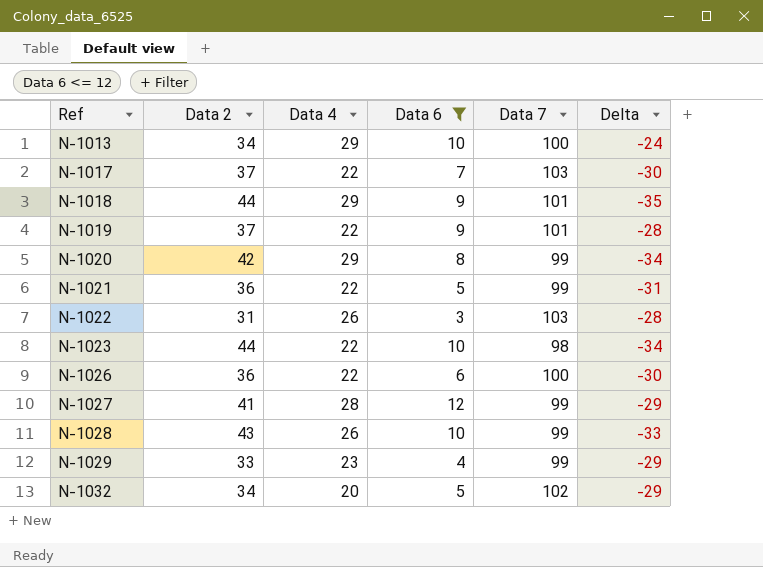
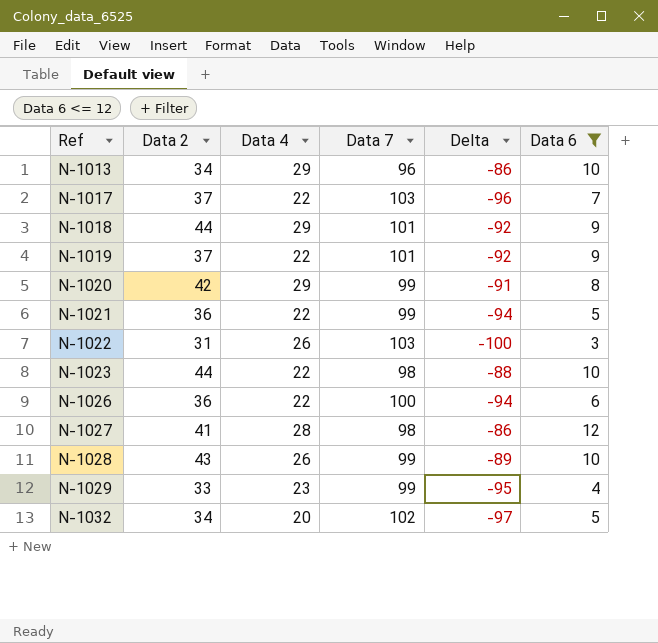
column Delta | formula: [Data 6] - [Data 2] -> [Data 6] - [Data 7]
column Data 6 | position: 4 -> 6
N-1013 | Data 7: 100 -> 96
N-1027 | Data 7: 99 -> 98

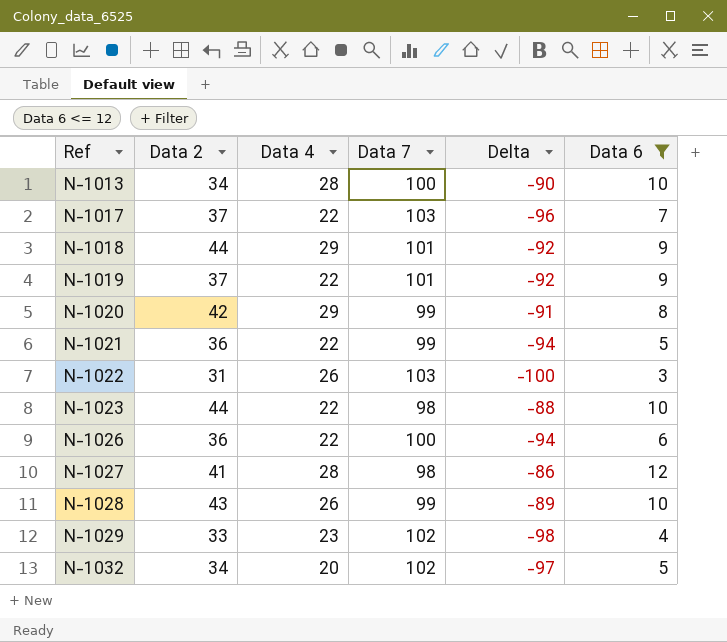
N-1013 | Data 4: 29 -> 28
N-1013 | Data 7: 96 -> 100
N-1013 | Delta: -86 -> -90
N-1029 | Data 7: 99 -> 102
N-1029 | Delta: -95 -> -98

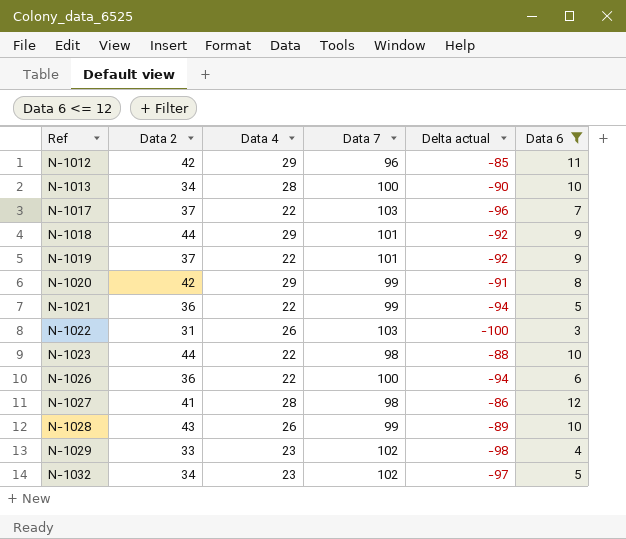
column name: Delta -> Delta actual
row N-1012: none -> 42 | 29 | 96 | -85 | 11
N-1032 | Data 4: 20 -> 23

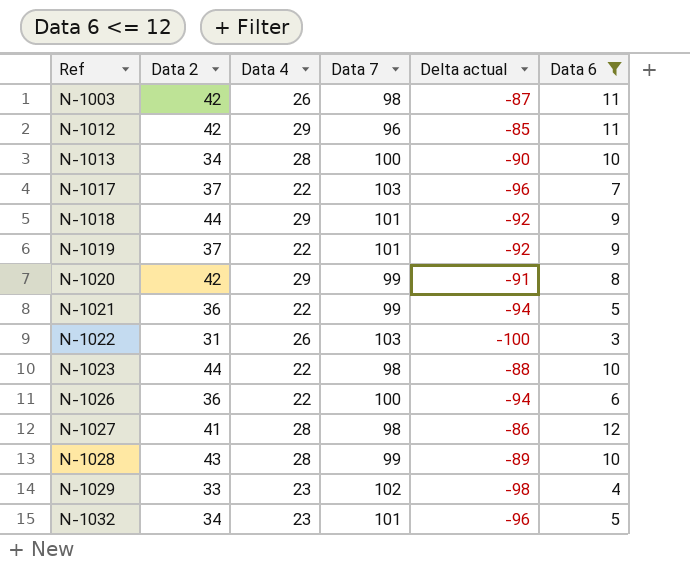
row N-1003: none -> 42 | 26 | 98 | -87 | 11
N-1028 | Data 4: 26 -> 28
N-1032 | Data 7: 102 -> 101
N-1032 | Delta actual: -97 -> -96

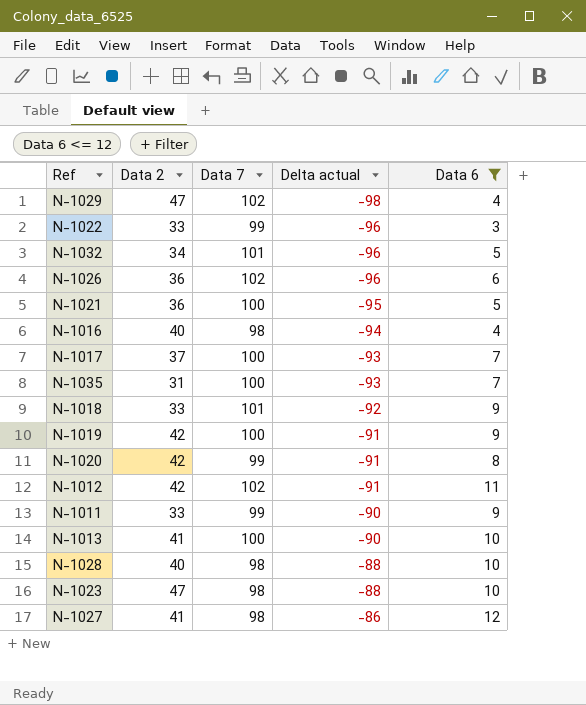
row order: Ref ascending -> Delta actual ascending
column Data 4 | position: 3 -> none
row N-1003: 42 | 26 | 98 | -87 | 11 -> none
N-1029 | Data 2: 33 -> 47
N-1022 | Data 2: 31 -> 33
N-1022 | Data 7: 103 -> 99
N-1022 | Delta actual: -100 -> -96
N-1026 | Data 7: 100 -> 102
N-1026 | Delta actual: -94 -> -96
N-1021 | Data 7: 99 -> 100
N-1021 | Delta actual: -94 -> -95
row N-1016: none -> 40 | 98 | -94 | 4
N-1017 | Data 7: 103 -> 100
N-1017 | Delta actual: -96 -> -93
row N-1035: none -> 31 | 100 | -93 | 7
N-1018 | Data 2: 44 -> 33
N-1019 | Data 2: 37 -> 42
N-1019 | Data 7: 101 -> 100
N-1019 | Delta actual: -92 -> -91
N-1012 | Data 7: 96 -> 102
N-1012 | Delta actual: -85 -> -91
row N-1011: none -> 33 | 99 | -90 | 9
N-1013 | Data 2: 34 -> 41
N-1028 | Data 2: 43 -> 40
N-1028 | Data 7: 99 -> 98
N-1028 | Delta actual: -89 -> -88
N-1023 | Data 2: 44 -> 47

